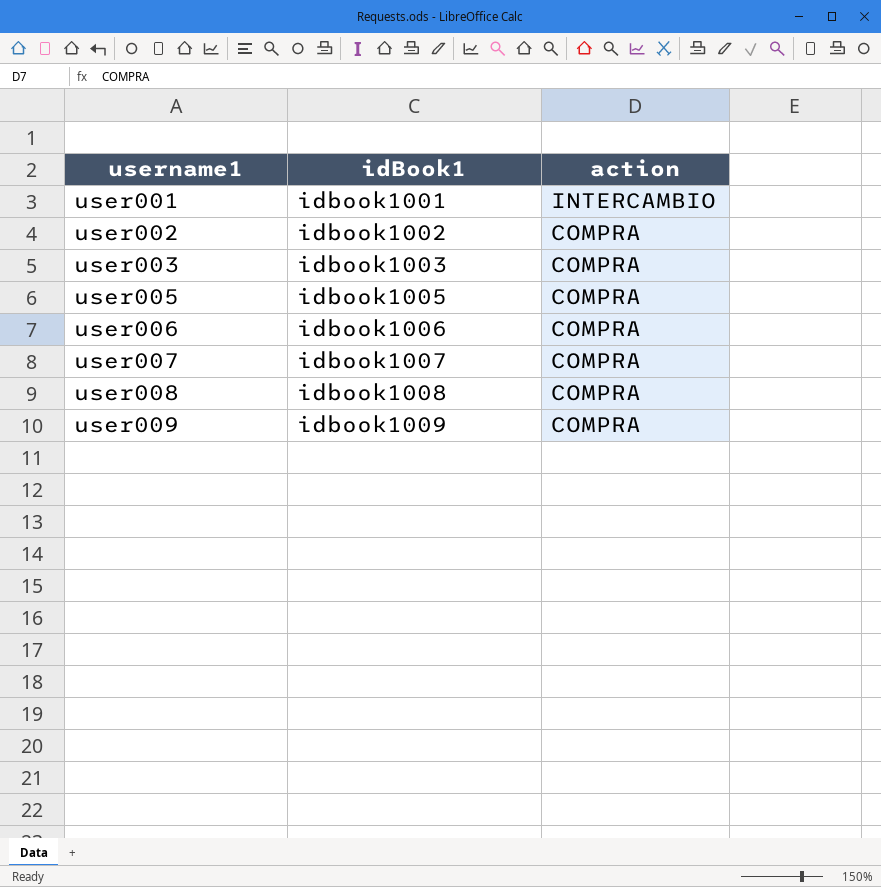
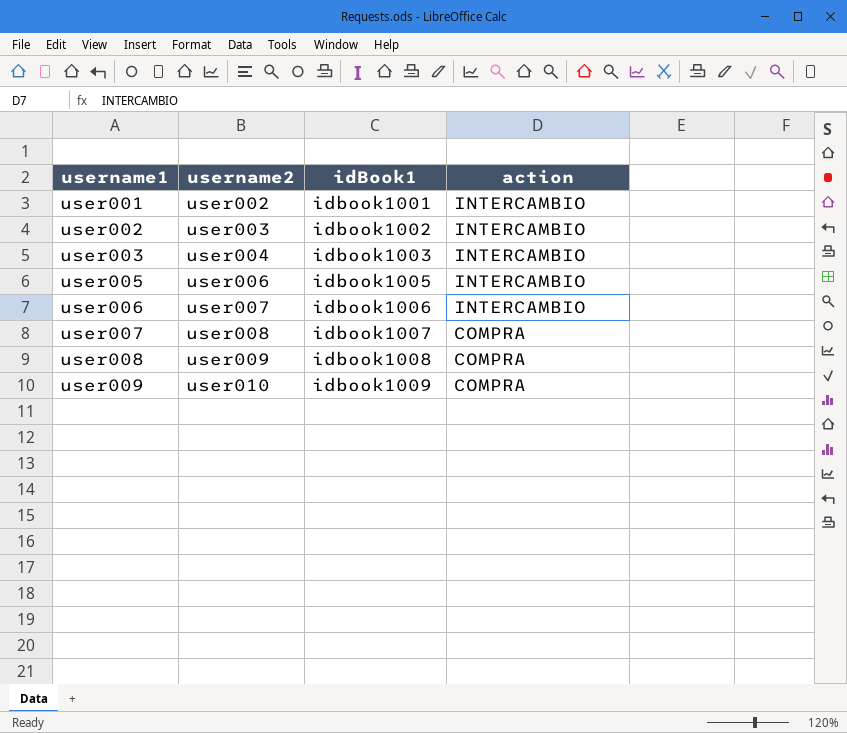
column username2 | position: none -> 2
user002 | action: COMPRA -> INTERCAMBIO
user003 | action: COMPRA -> INTERCAMBIO
user005 | action: COMPRA -> INTERCAMBIO
user006 | action: COMPRA -> INTERCAMBIO

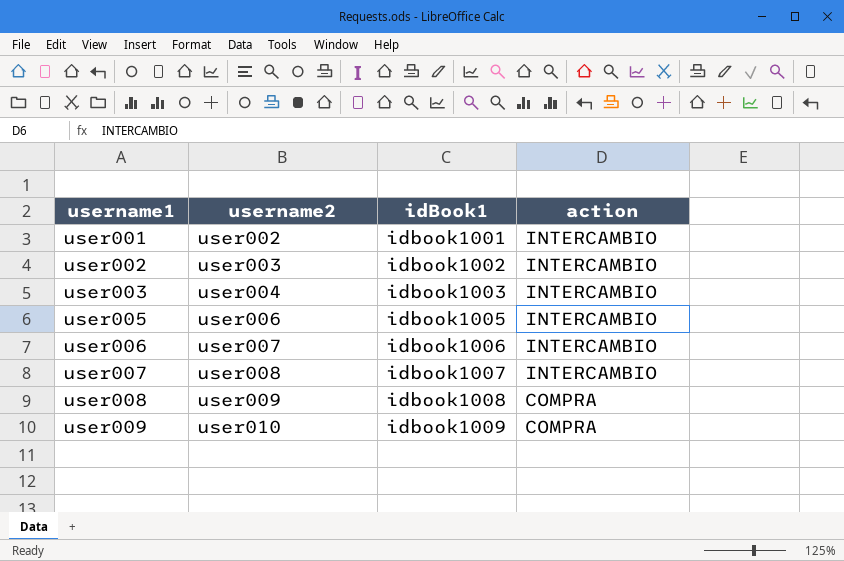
user007 | action: COMPRA -> INTERCAMBIO

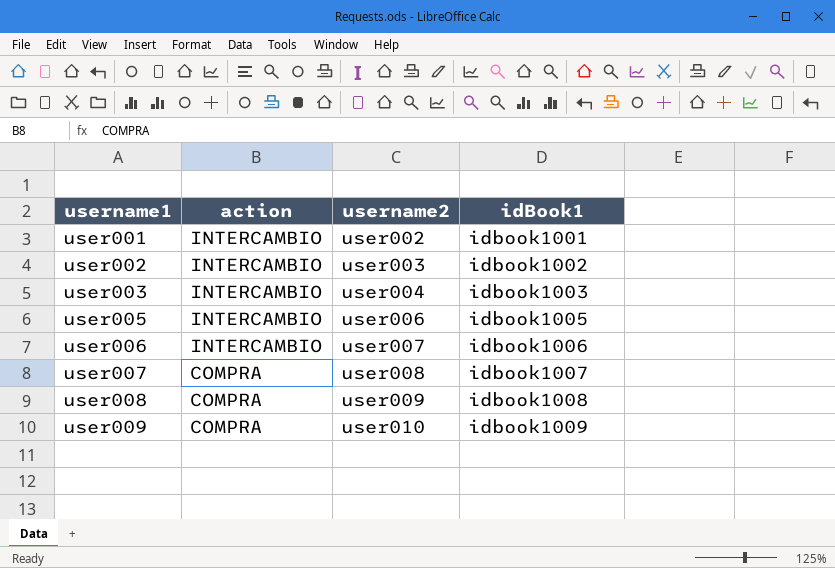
column action | position: 4 -> 2
user007 | action: INTERCAMBIO -> COMPRA

